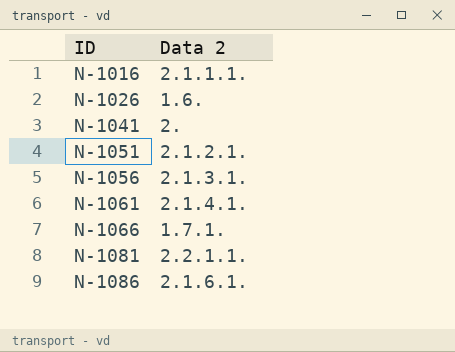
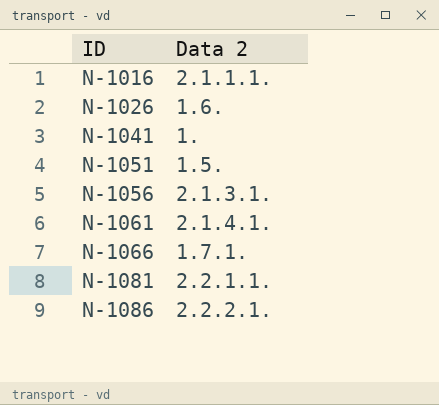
N-1041 | Data 2: 2. -> 1.
N-1051 | Data 2: 2.1.2.1. -> 1.5.
N-1086 | Data 2: 2.1.6.1. -> 2.2.2.1.

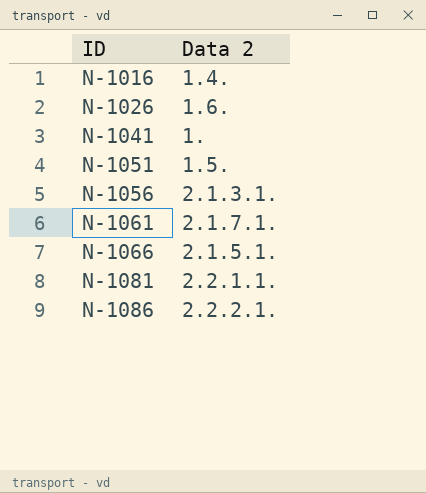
N-1016 | Data 2: 2.1.1.1. -> 1.4.
N-1061 | Data 2: 2.1.4.1. -> 2.1.7.1.
N-1066 | Data 2: 1.7.1. -> 2.1.5.1.

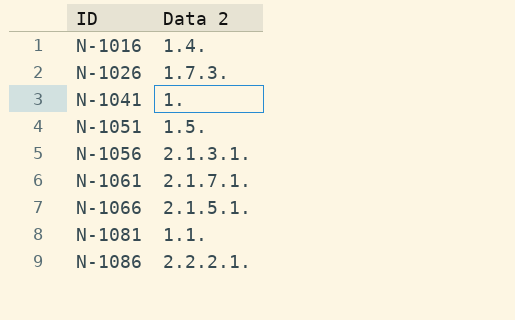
N-1026 | Data 2: 1.6. -> 1.7.3.
N-1081 | Data 2: 2.2.1.1. -> 1.1.

